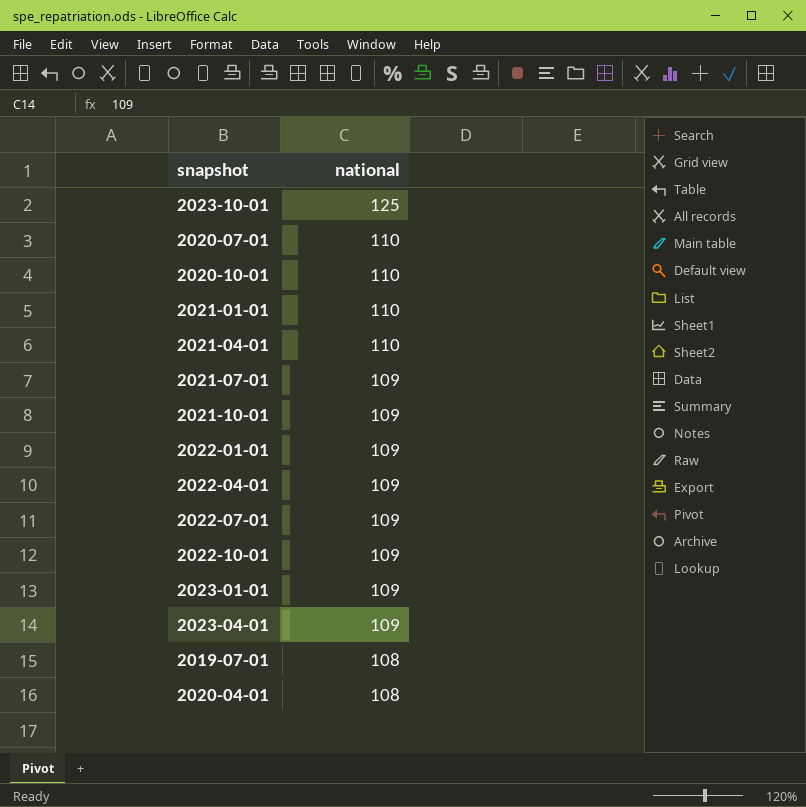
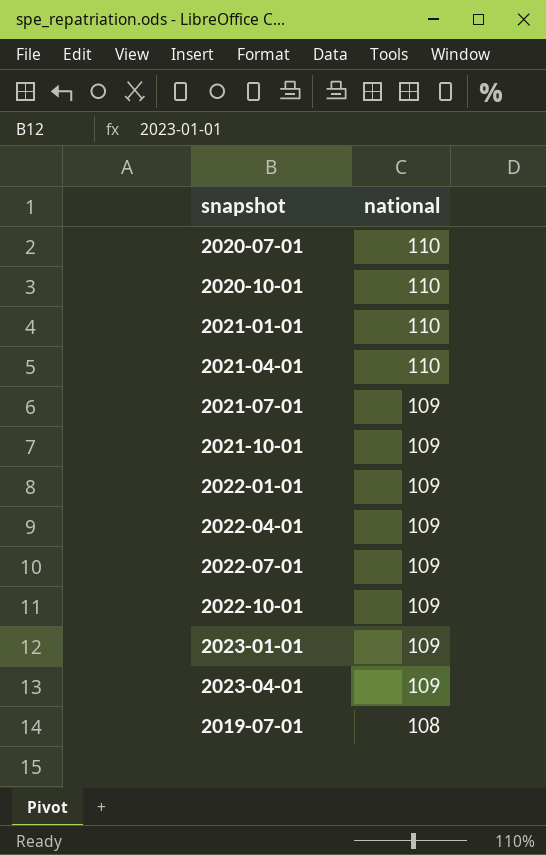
row 2023-10-01: 125 -> none
row 2020-04-01: 108 -> none

